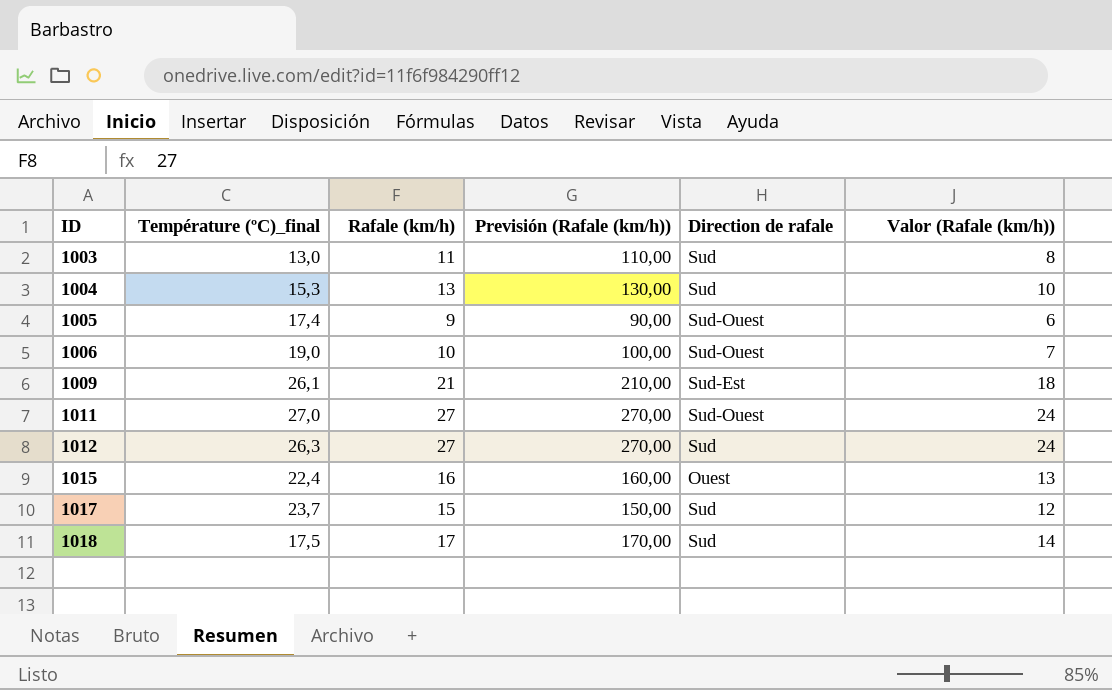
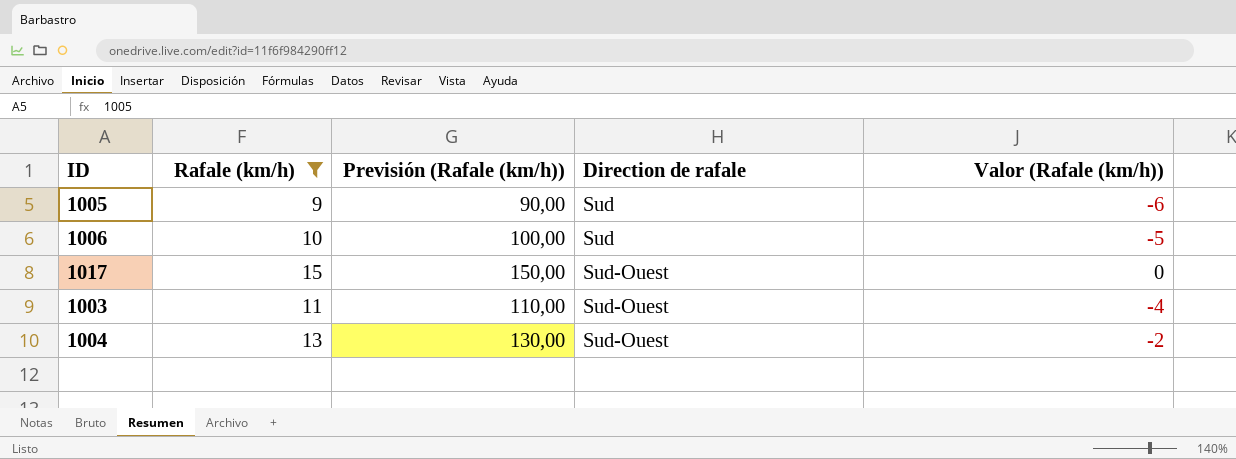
filter: none -> Rafale (km/h) <= 15
row order: ID ascending -> Direction de rafale ascending
column Température (ºC)_final | position: 2 -> none
column Valor (Rafale (km/h)) | formula: [Rafale (km/h)] - 3 -> [Rafale (km/h)] - 15
1005 | Direction de rafale: Sud-Ouest -> Sud
1006 | Direction de rafale: Sud-Ouest -> Sud
1017 | Direction de rafale: Sud -> Sud-Ouest
1003 | Direction de rafale: Sud -> Sud-Ouest
1004 | Direction de rafale: Sud -> Sud-Ouest

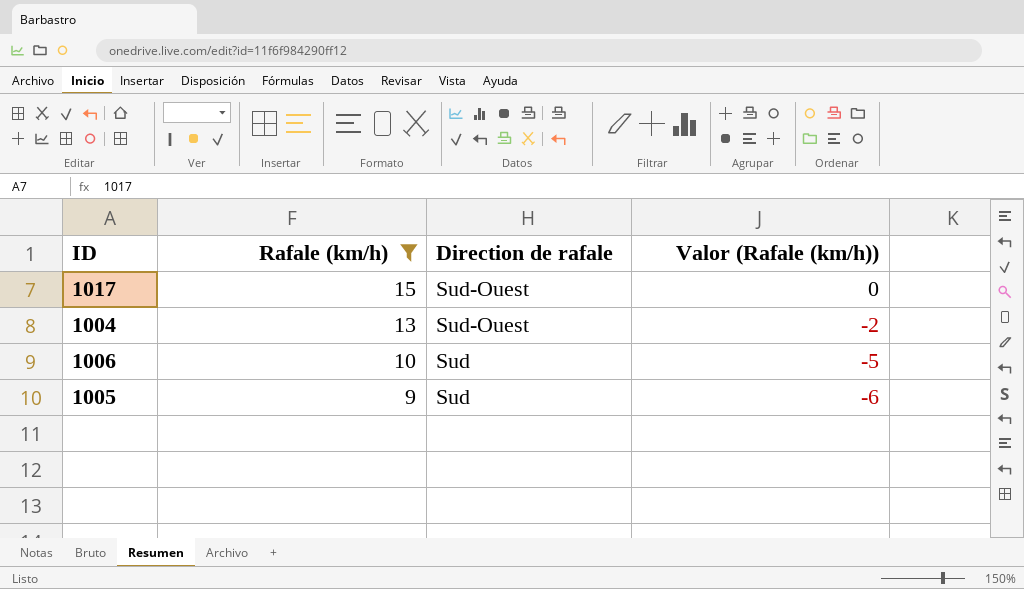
row order: Direction de rafale ascending -> Rafale (km/h) descending
column Previsión (Rafale (km/h)) | formula: [Rafale (km/h)] * 10 -> none
row 1003: 11 | 110,00 | Sud-Ouest | -4 -> none

